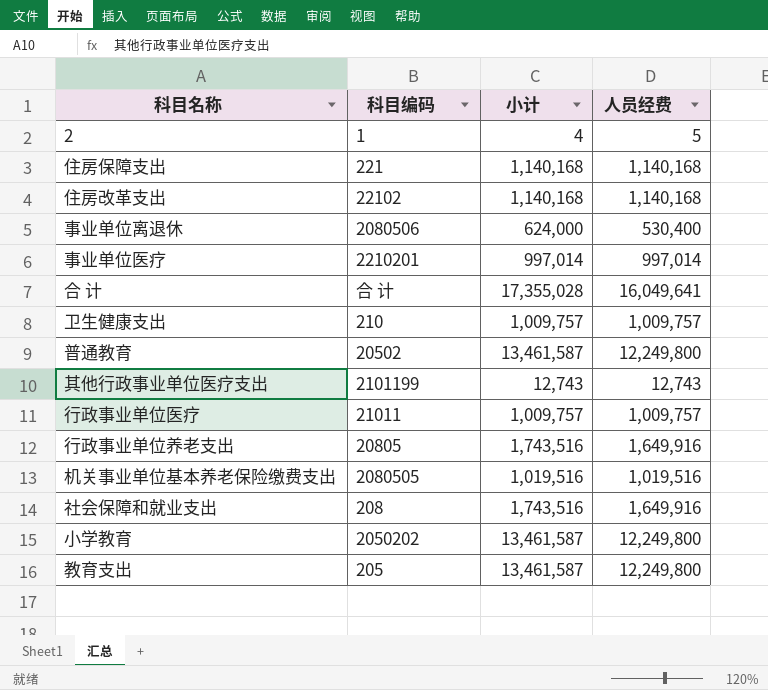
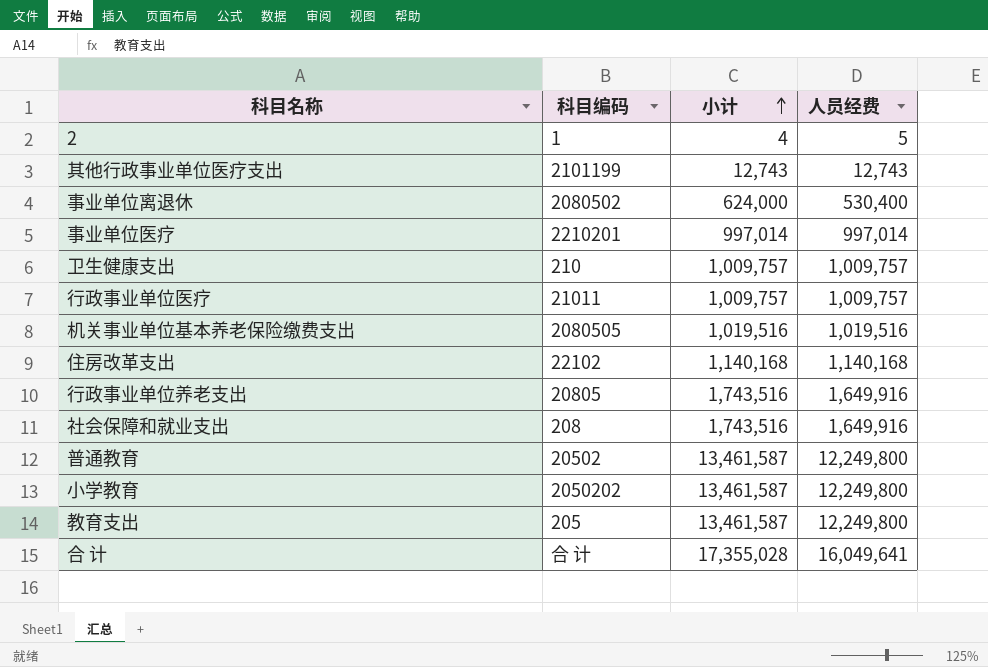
row order: none -> 小计 ascending
row 住房保障支出: 221 | 1,140,168 | 1,140,168 -> none
事业单位离退休 | 科目编码: 2080506 -> 2080502

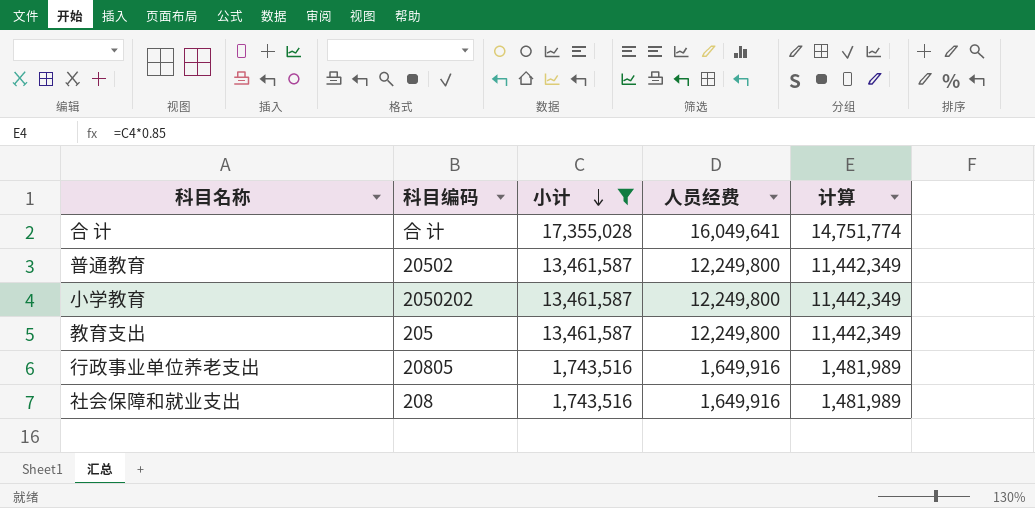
filter: none -> 小计 >= 1,743,516
row order: 小计 ascending -> 小计 descending
column 计算 | formula: none -> [小计] * 0.85

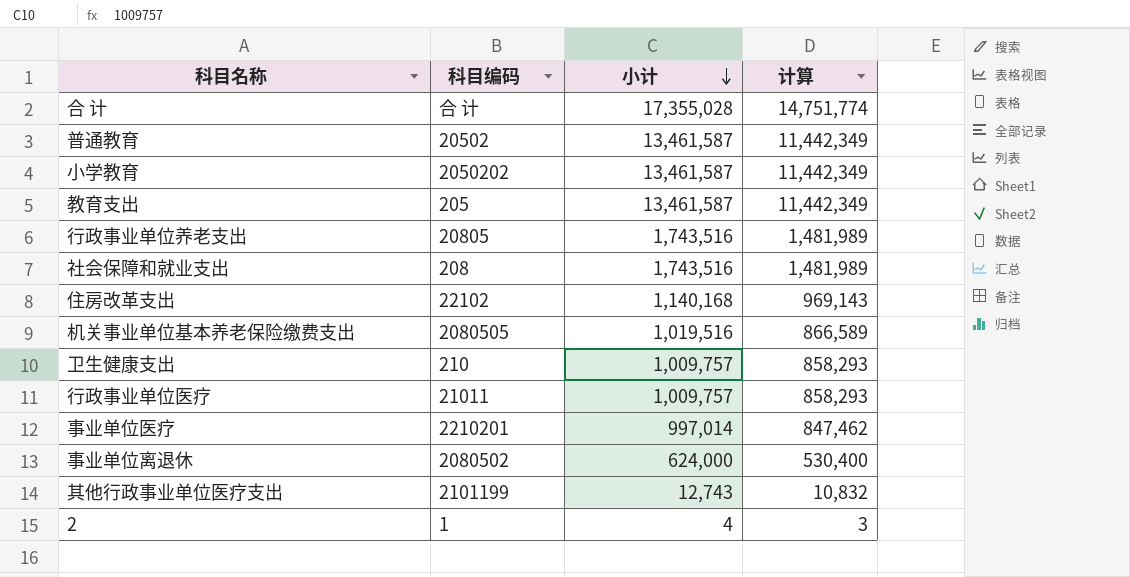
filter: 小计 >= 1,743,516 -> none
column 人员经费 | position: 4 -> none

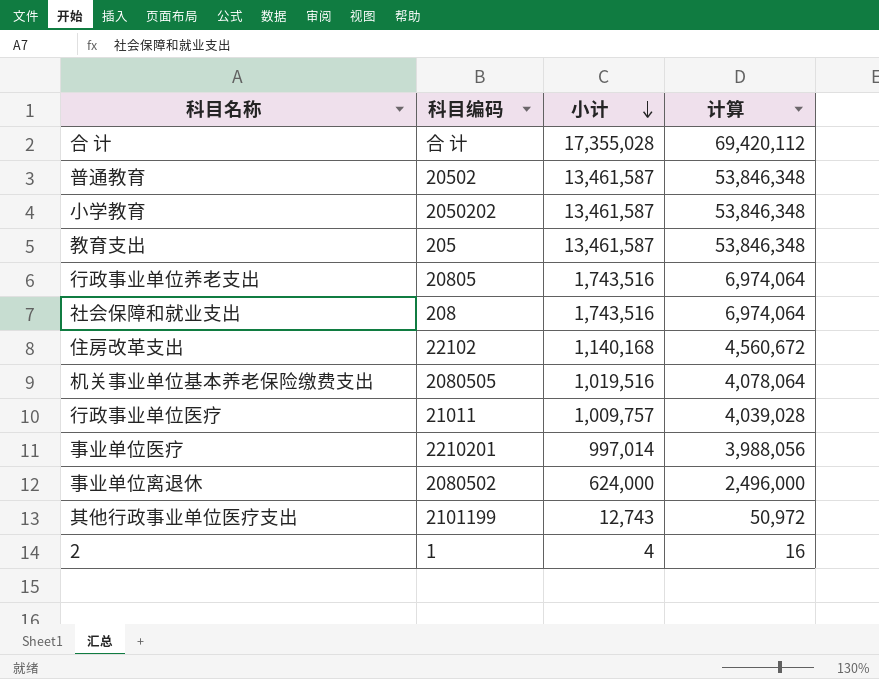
column 计算 | formula: [小计] * 0.85 -> [小计] * 4
row 卫生健康支出: 210 | 1,009,757 | 858,293 -> none

